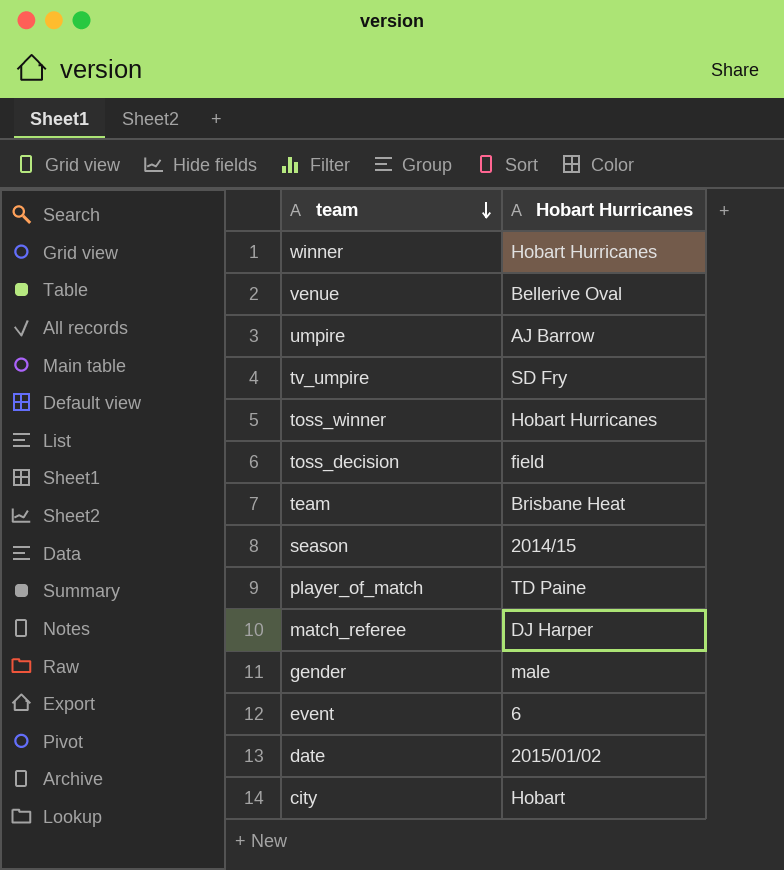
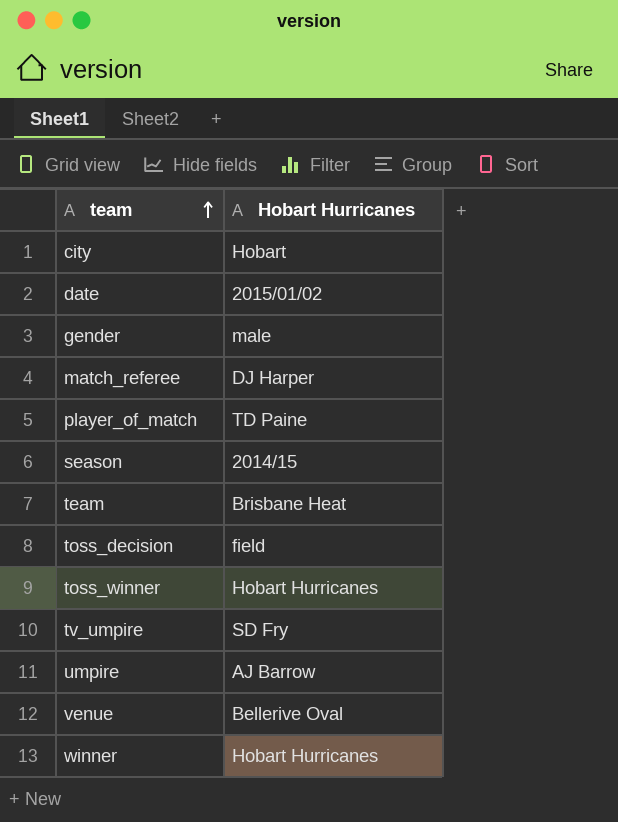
row order: team descending -> team ascending
row event: 6 -> none

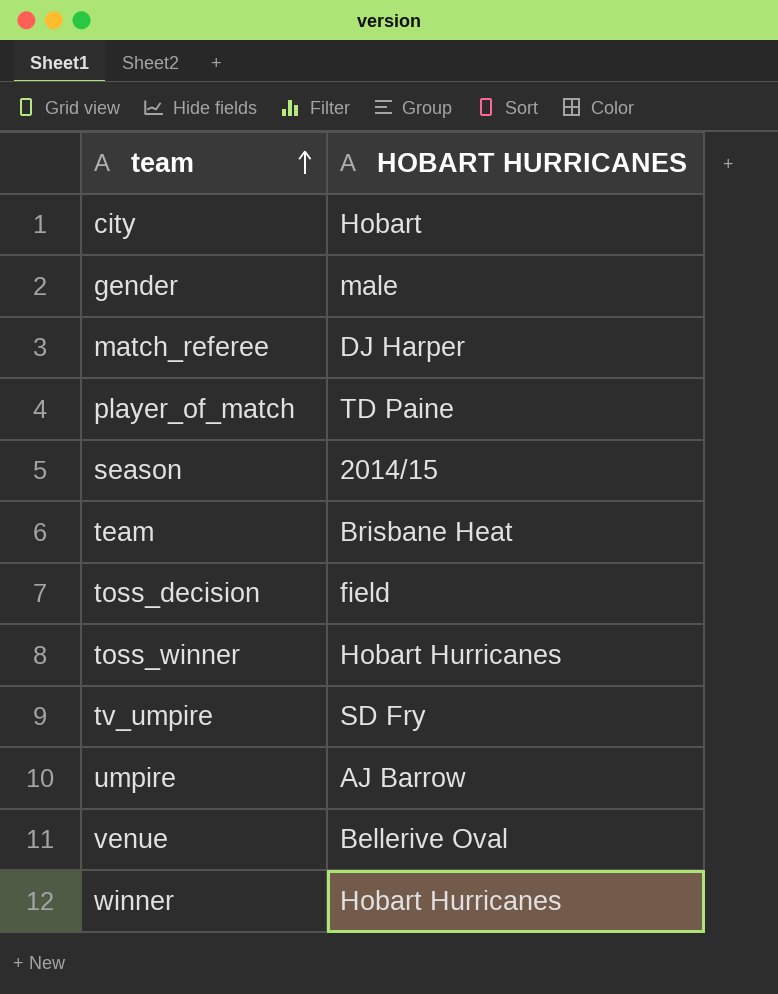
column name: Hobart Hurricanes -> HOBART HURRICANES
row date: 2015/01/02 -> none

